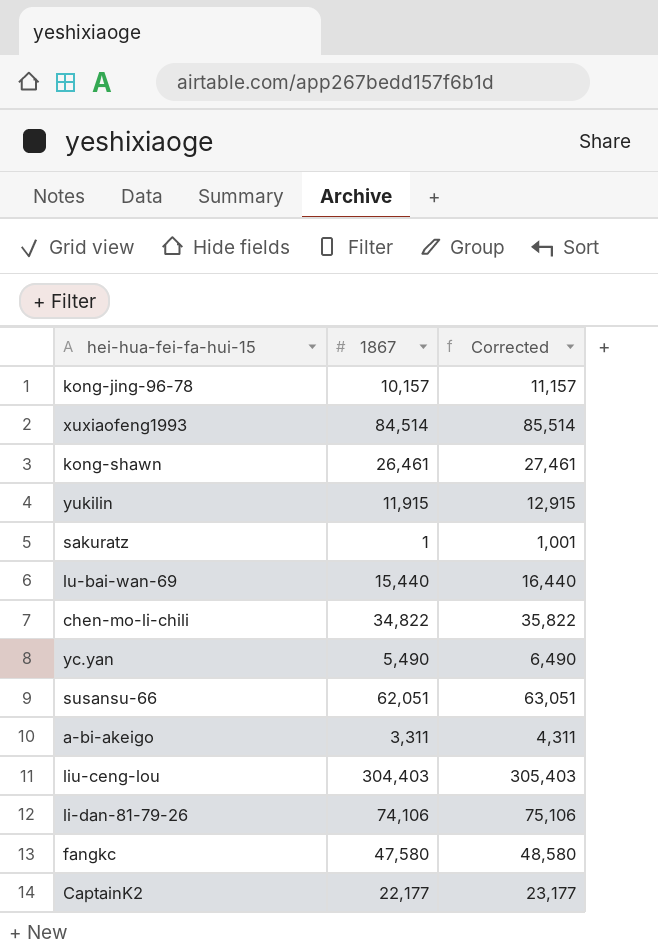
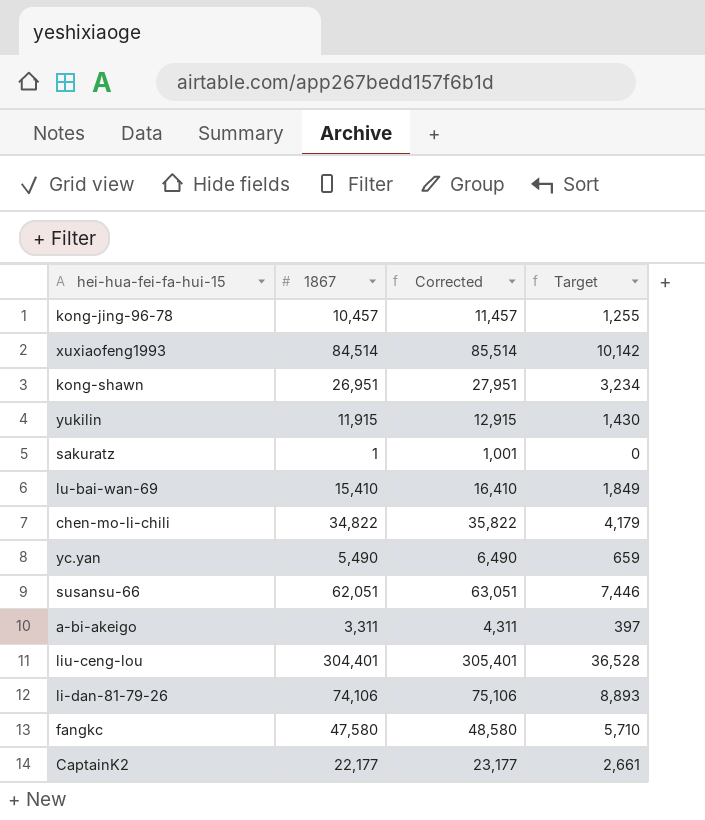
column Target | formula: none -> [1867] * 0.12
kong-jing-96-78 | 1867: 10,157 -> 10,457
kong-jing-96-78 | Corrected: 11,157 -> 11,457
kong-shawn | 1867: 26,461 -> 26,951
kong-shawn | Corrected: 27,461 -> 27,951
lu-bai-wan-69 | 1867: 15,440 -> 15,410
lu-bai-wan-69 | Corrected: 16,440 -> 16,410
liu-ceng-lou | 1867: 304,403 -> 304,401
liu-ceng-lou | Corrected: 305,403 -> 305,401

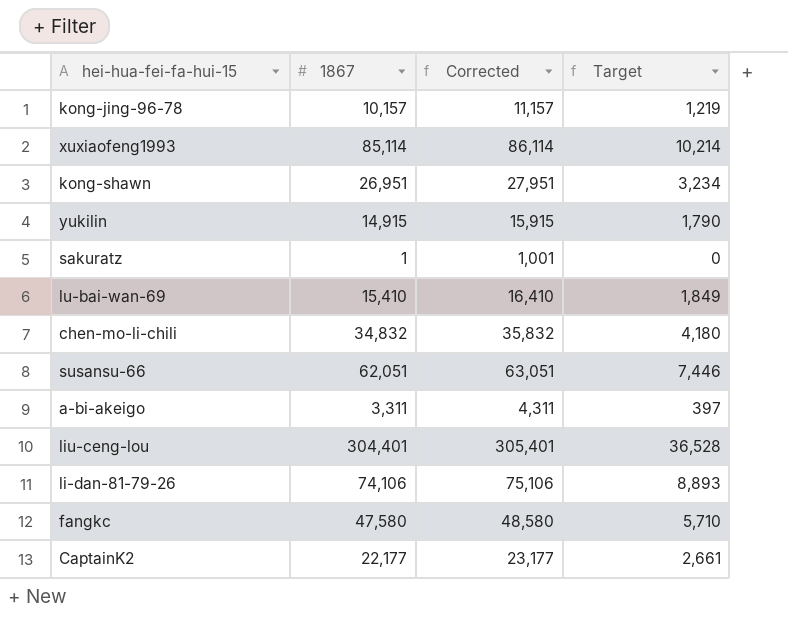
row yc.yan: 5,490 | 6,490 | 659 -> none
kong-jing-96-78 | 1867: 10,457 -> 10,157
kong-jing-96-78 | Corrected: 11,457 -> 11,157
kong-jing-96-78 | Target: 1,255 -> 1,219
xuxiaofeng1993 | 1867: 84,514 -> 85,114
xuxiaofeng1993 | Corrected: 85,514 -> 86,114
xuxiaofeng1993 | Target: 10,142 -> 10,214
yukilin | 1867: 11,915 -> 14,915
yukilin | Corrected: 12,915 -> 15,915
yukilin | Target: 1,430 -> 1,790
chen-mo-li-chili | 1867: 34,822 -> 34,832
chen-mo-li-chili | Corrected: 35,822 -> 35,832
chen-mo-li-chili | Target: 4,179 -> 4,180

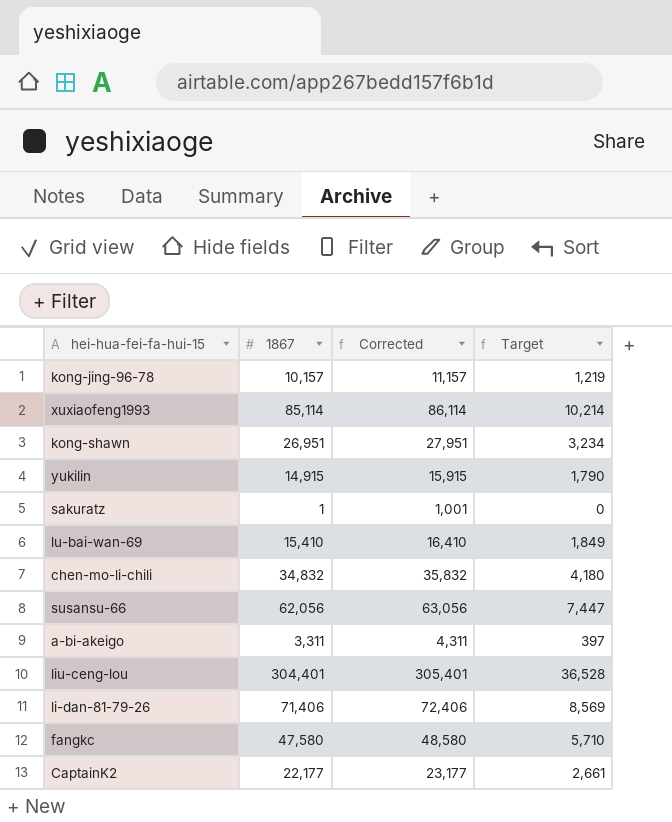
susansu-66 | 1867: 62,051 -> 62,056
susansu-66 | Corrected: 63,051 -> 63,056
susansu-66 | Target: 7,446 -> 7,447
li-dan-81-79-26 | 1867: 74,106 -> 71,406
li-dan-81-79-26 | Corrected: 75,106 -> 72,406
li-dan-81-79-26 | Target: 8,893 -> 8,569

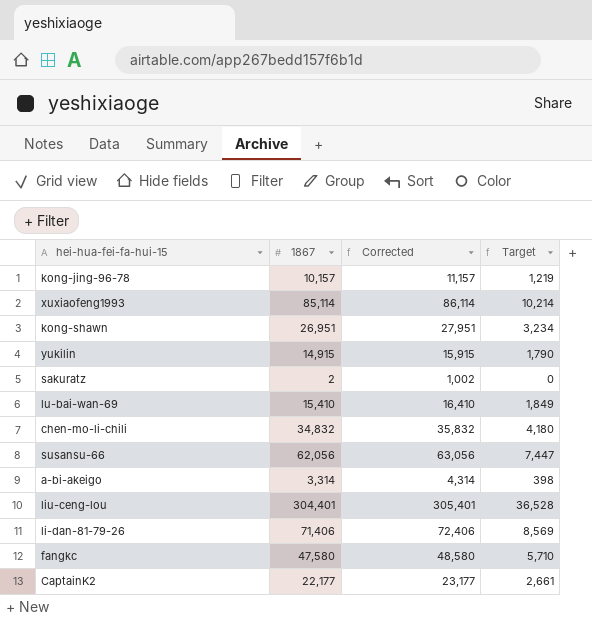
sakuratz | 1867: 1 -> 2
sakuratz | Corrected: 1,001 -> 1,002
a-bi-akeigo | 1867: 3,311 -> 3,314
a-bi-akeigo | Corrected: 4,311 -> 4,314
a-bi-akeigo | Target: 397 -> 398

